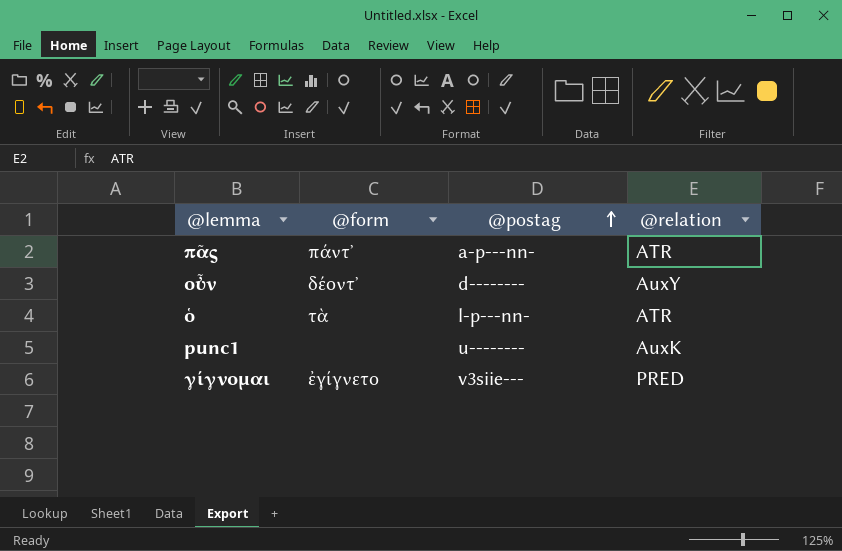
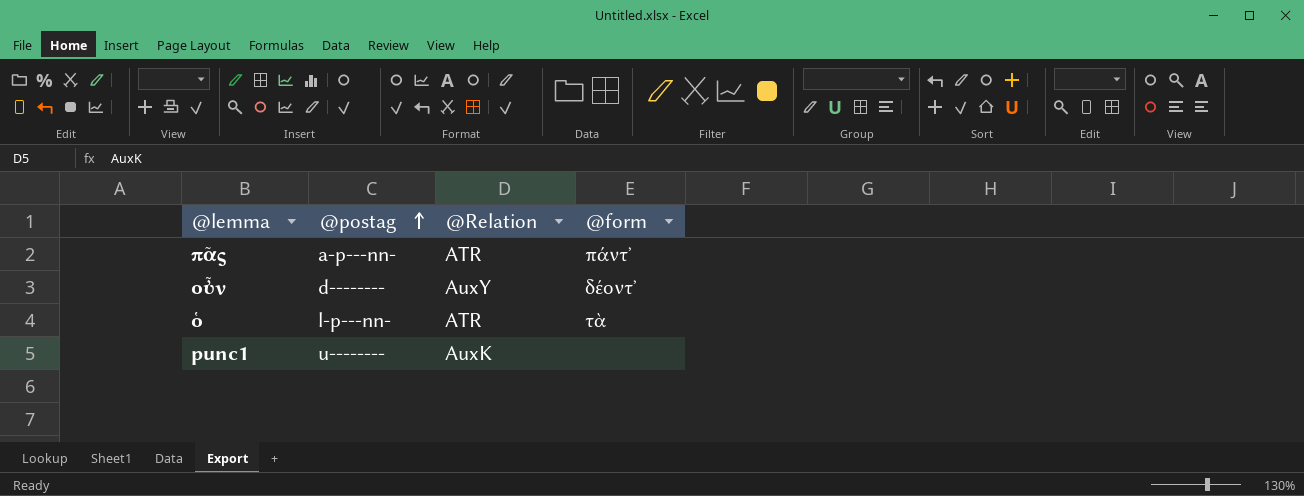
column name: @relation -> @Relation
column @form | position: 2 -> 4
row γίγνομαι: ἐγίγνετο | v3siie--- | PRED -> none

